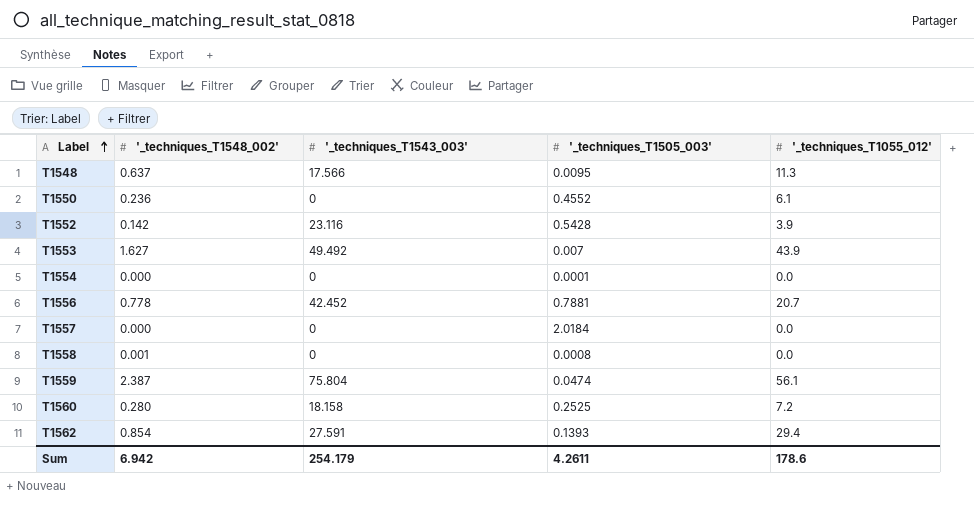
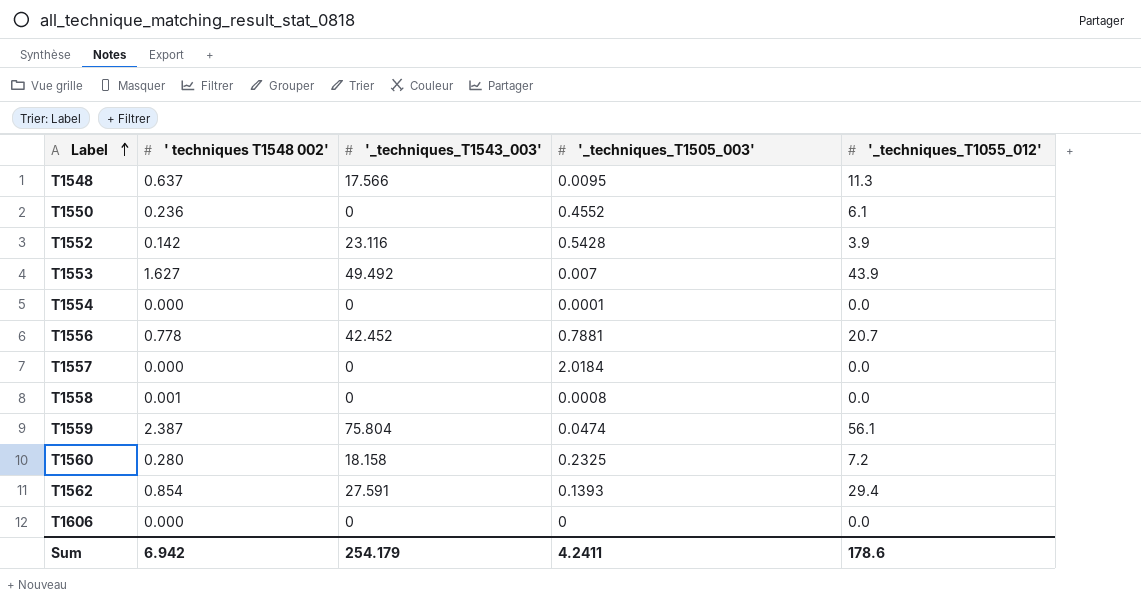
column name: '_techniques_T1548_002' -> ' techniques T1548 002'
T1560 | '_techniques_T1505_003': 0.2525 -> 0.2325
row T1606: none -> 0.000 | 0 | 0 | 0.0
Sum | '_techniques_T1505_003': 4.2611 -> 4.2411

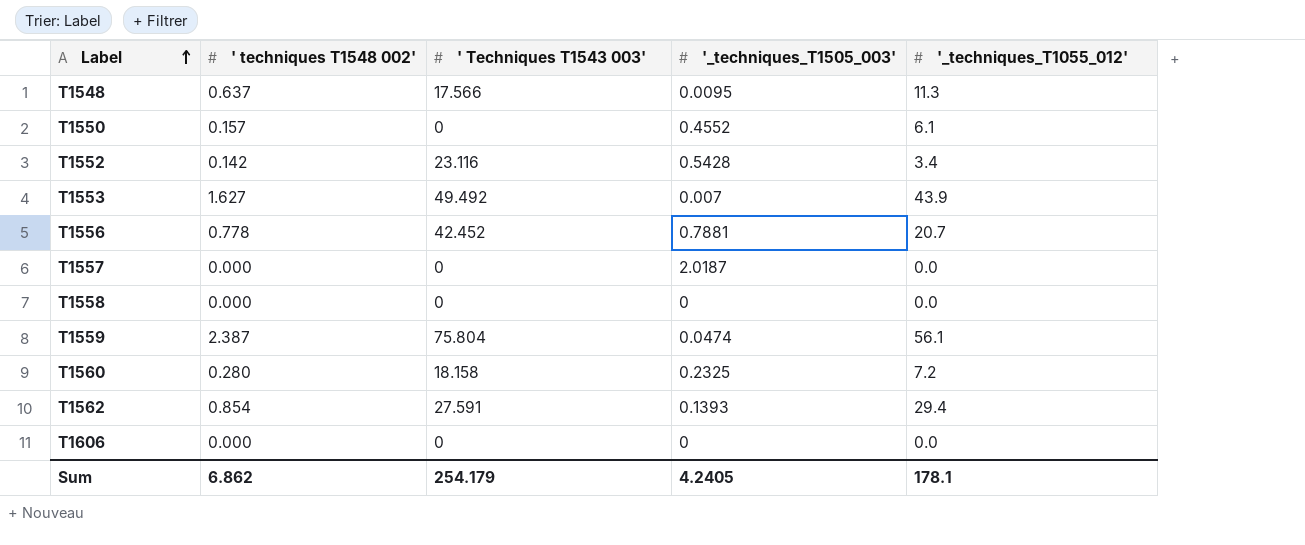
column name: '_techniques_T1543_003' -> ' Techniques T1543 003'
row T1554: 0.000 | 0 | 0.0001 | 0.0 -> none
T1550 | ' techniques T1548 002': 0.236 -> 0.157
T1552 | '_techniques_T1055_012': 3.9 -> 3.4
T1557 | '_techniques_T1505_003': 2.0184 -> 2.0187
T1558 | ' techniques T1548 002': 0.001 -> 0.000
T1558 | '_techniques_T1505_003': 0.0008 -> 0
Sum | ' techniques T1548 002': 6.942 -> 6.862
Sum | '_techniques_T1505_003': 4.2411 -> 4.2405
Sum | '_techniques_T1055_012': 178.6 -> 178.1

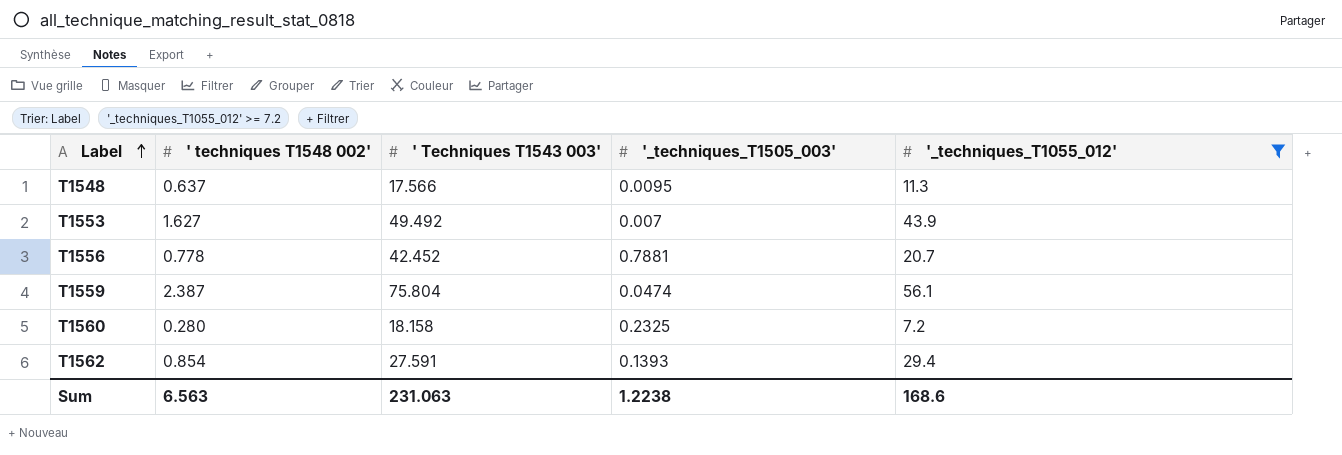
filter: none -> '_techniques_T1055_012' >= 7.2
Sum | ' techniques T1548 002': 6.862 -> 6.563
Sum | ' Techniques T1543 003': 254.179 -> 231.063
Sum | '_techniques_T1505_003': 4.2405 -> 1.2238
Sum | '_techniques_T1055_012': 178.1 -> 168.6

